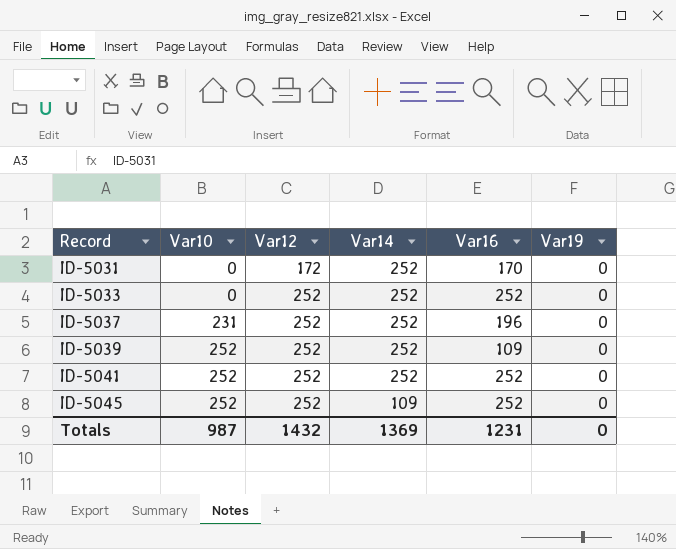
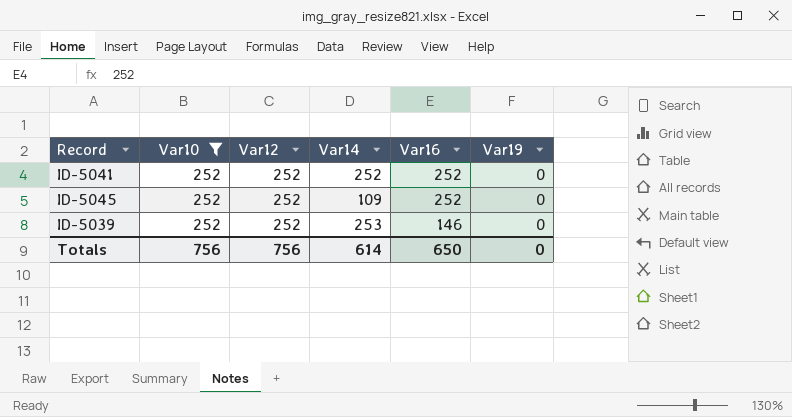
filter: none -> Var10 = 252
row order: Record ascending -> Var16 descending
ID-5039 | Var14: 252 -> 253
ID-5039 | Var16: 109 -> 146
Totals | Var10: 987 -> 756
Totals | Var12: 1432 -> 756
Totals | Var14: 1369 -> 614
Totals | Var16: 1231 -> 650

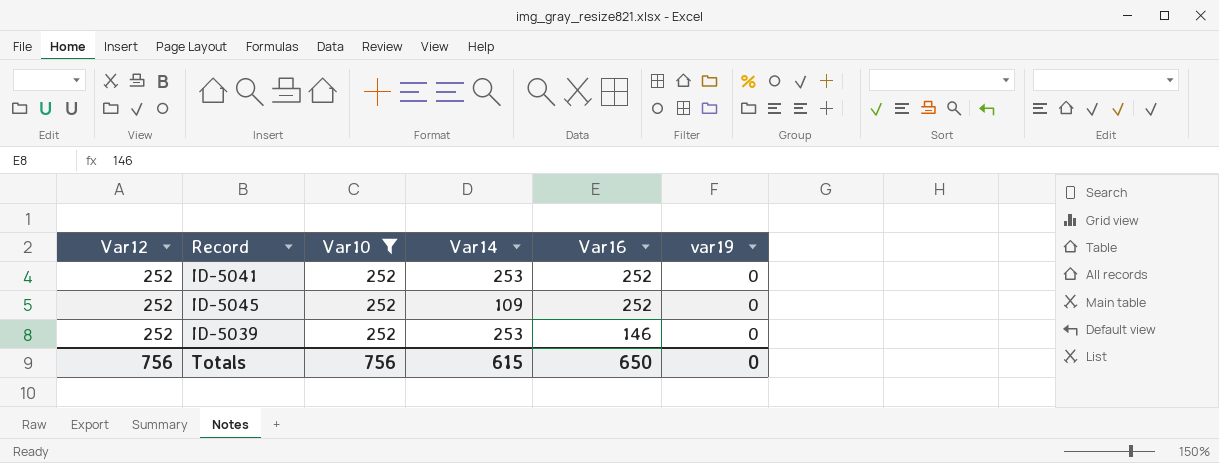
column Var12 | position: 3 -> 1
column name: Var19 -> var19
ID-5041 | Var14: 252 -> 253
Totals | Var14: 614 -> 615

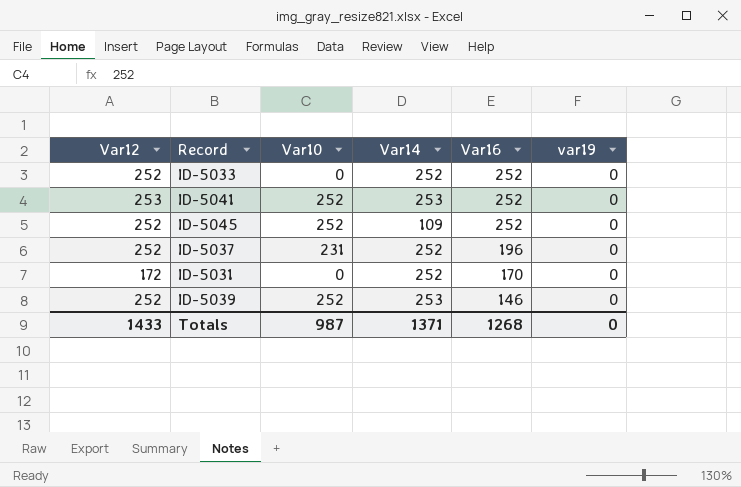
filter: Var10 = 252 -> none
ID-5041 | Var12: 252 -> 253
Totals | Var12: 756 -> 1433
Totals | Var10: 756 -> 987
Totals | Var14: 615 -> 1371
Totals | Var16: 650 -> 1268

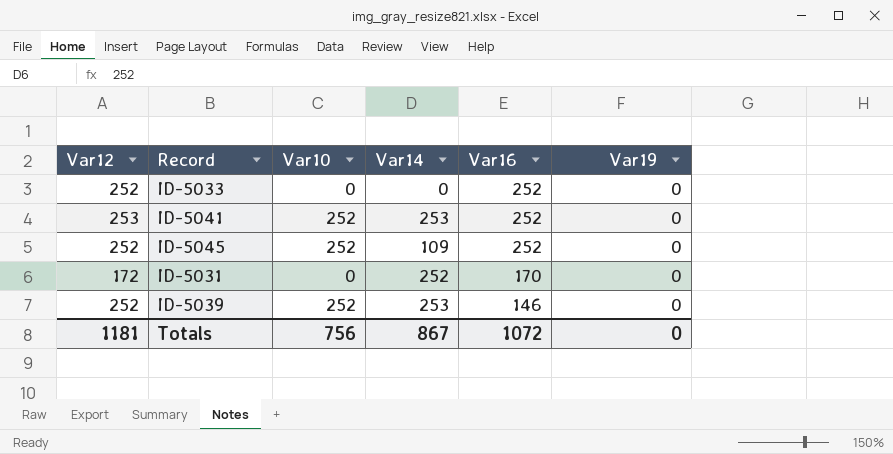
column name: var19 -> Var19
row ID-5037: 252 | 231 | 252 | 196 | 0 -> none
ID-5033 | Var14: 252 -> 0
Totals | Var12: 1433 -> 1181
Totals | Var10: 987 -> 756
Totals | Var14: 1371 -> 867
Totals | Var16: 1268 -> 1072

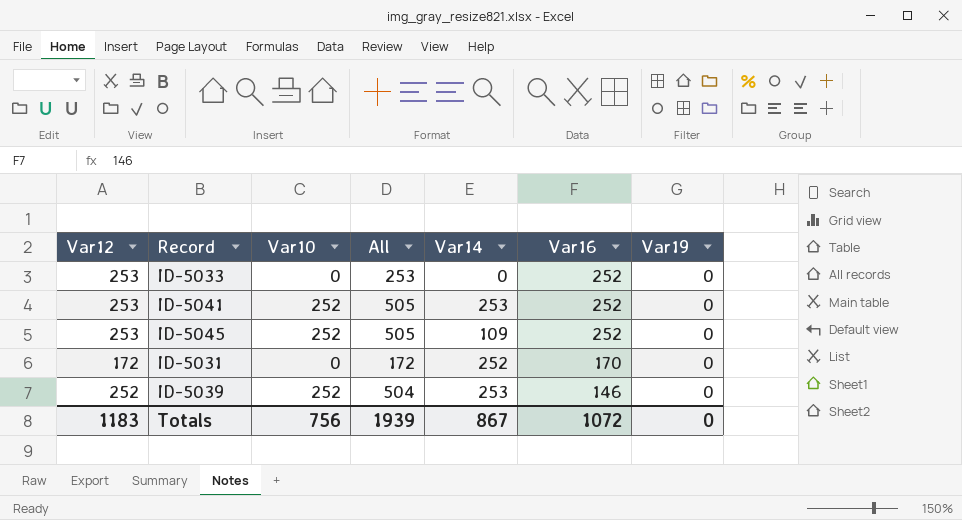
column All | formula: none -> [Var12] + [Var10]
ID-5033 | Var12: 252 -> 253
ID-5045 | Var12: 252 -> 253
Totals | Var12: 1181 -> 1183

